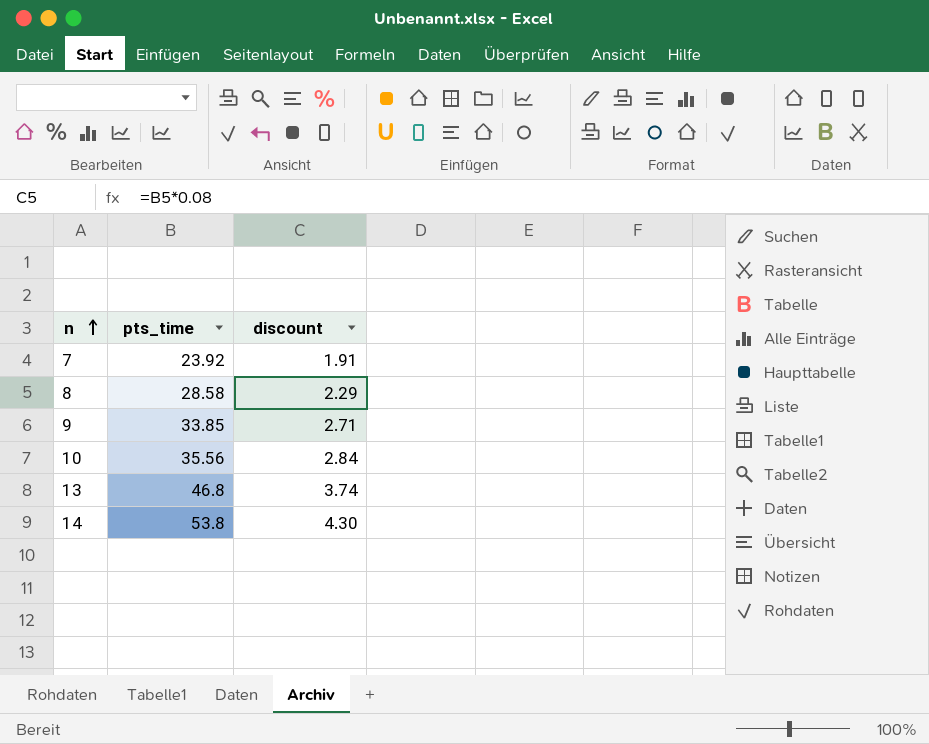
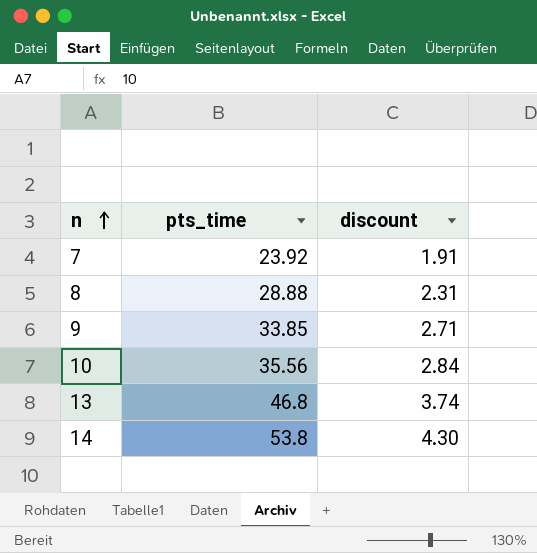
8 | pts_time: 28.58 -> 28.88
8 | discount: 2.29 -> 2.31

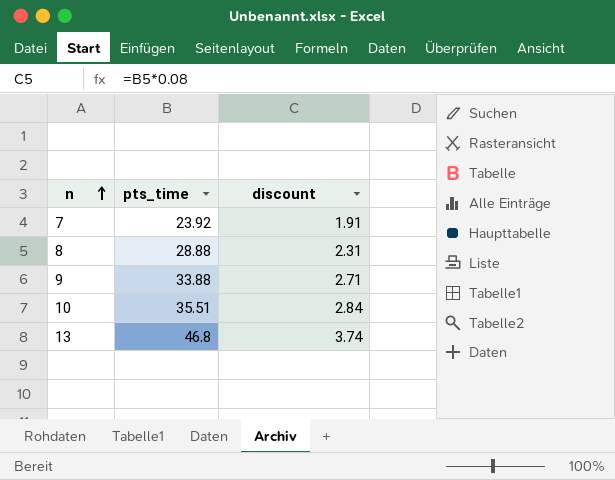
row 14: 53.8 | 4.30 -> none
9 | pts_time: 33.85 -> 33.88
10 | pts_time: 35.56 -> 35.51

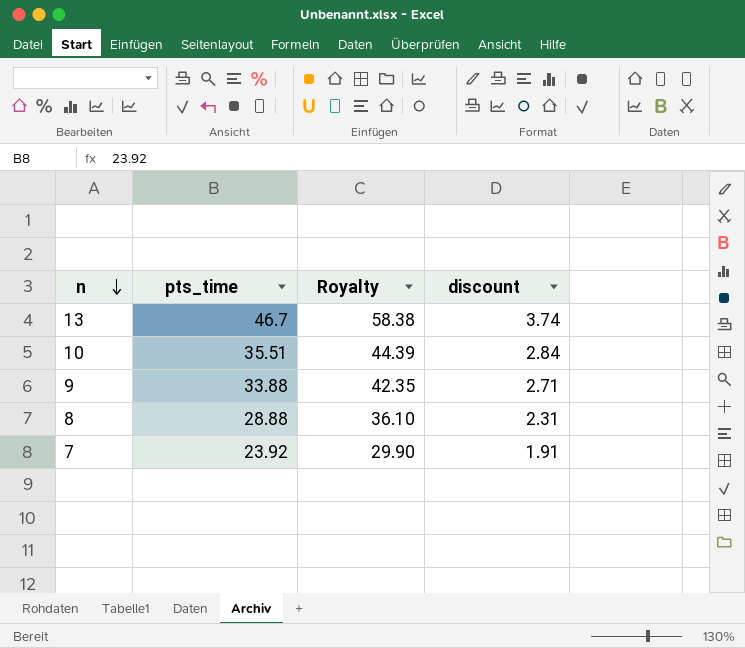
row order: n ascending -> n descending
column Royalty | formula: none -> [pts_time] * 1.25
13 | pts_time: 46.8 -> 46.7

